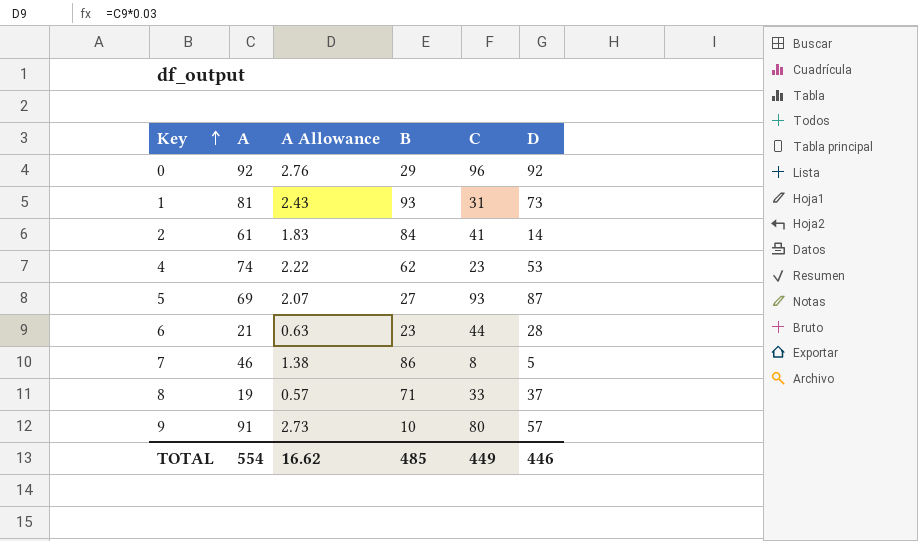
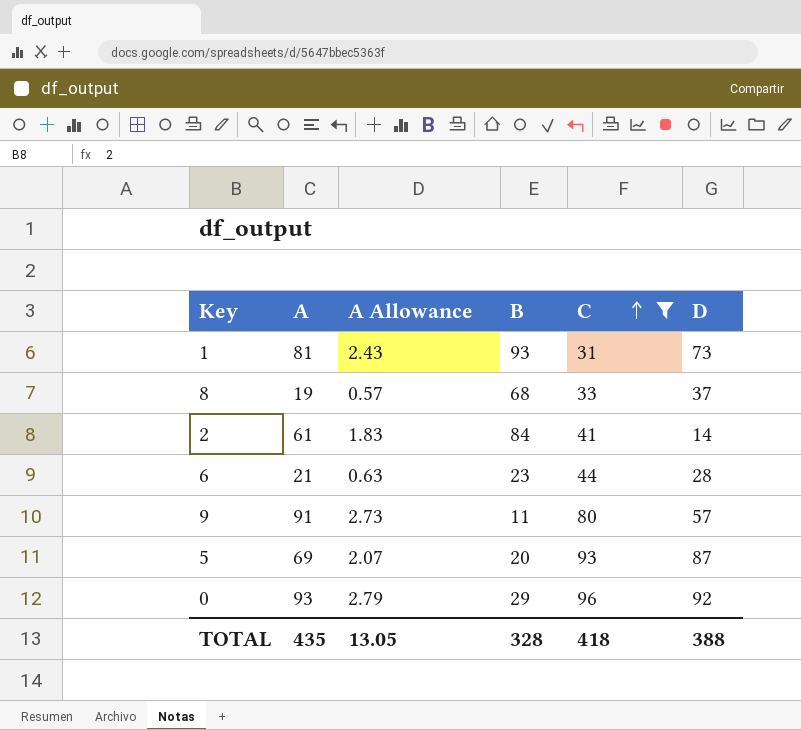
filter: none -> C >= 31
row order: Key ascending -> C ascending
8 | B: 71 -> 68
9 | B: 10 -> 11
5 | B: 27 -> 20
0 | A: 92 -> 93
0 | A Allowance: 2.76 -> 2.79
TOTAL | A: 554 -> 435
TOTAL | A Allowance: 16.62 -> 13.05
TOTAL | B: 485 -> 328
TOTAL | C: 449 -> 418
TOTAL | D: 446 -> 388

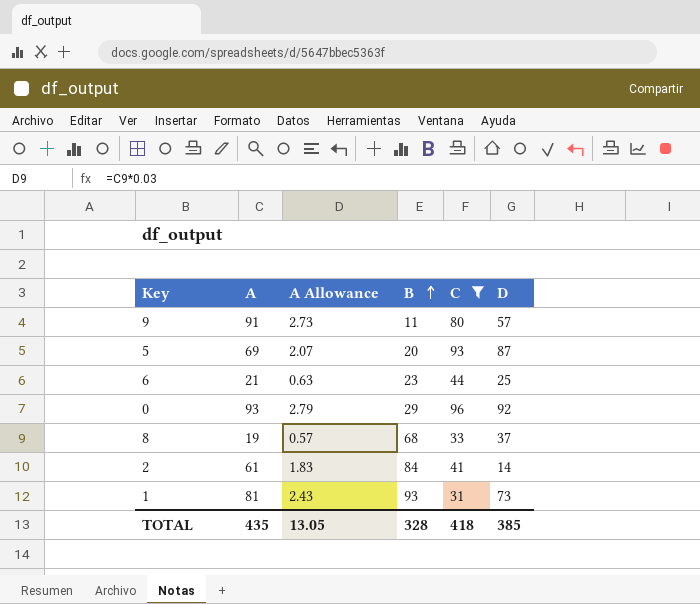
row order: C ascending -> B ascending
6 | D: 28 -> 25
TOTAL | D: 388 -> 385

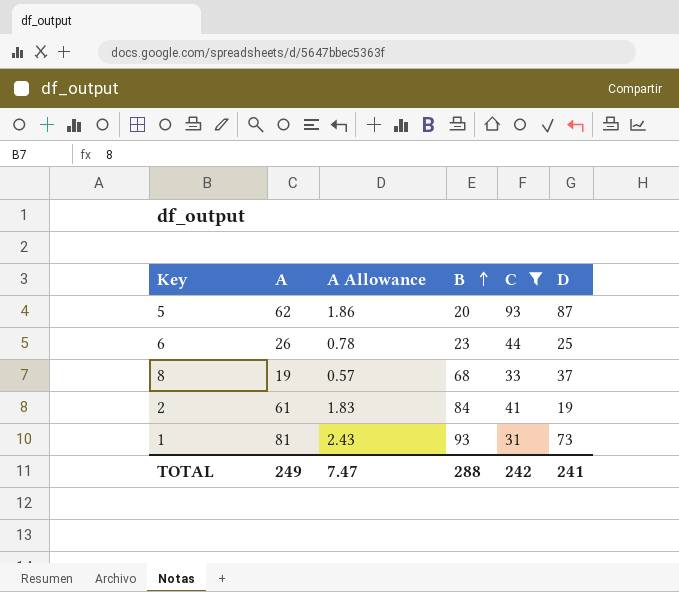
row 9: 91 | 2.73 | 11 | 80 | 57 -> none
row 0: 93 | 2.79 | 29 | 96 | 92 -> none
5 | A: 69 -> 62
5 | A Allowance: 2.07 -> 1.86
6 | A: 21 -> 26
6 | A Allowance: 0.63 -> 0.78
2 | D: 14 -> 19
TOTAL | A: 435 -> 249
TOTAL | A Allowance: 13.05 -> 7.47
TOTAL | B: 328 -> 288
TOTAL | C: 418 -> 242
TOTAL | D: 385 -> 241

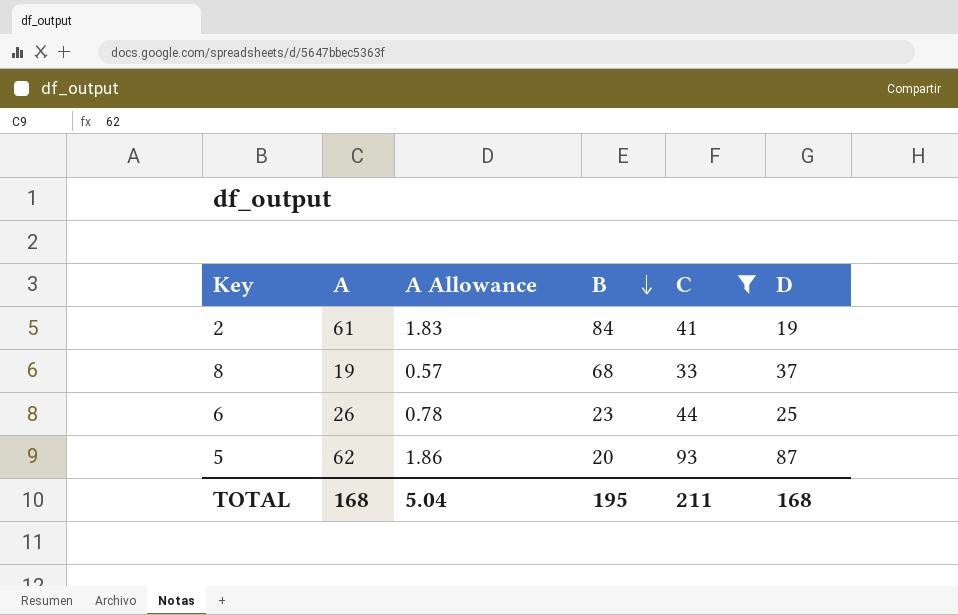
row order: B ascending -> B descending
row 1: 81 | 2.43 | 93 | 31 | 73 -> none
TOTAL | A: 249 -> 168
TOTAL | A Allowance: 7.47 -> 5.04
TOTAL | B: 288 -> 195
TOTAL | C: 242 -> 211
TOTAL | D: 241 -> 168

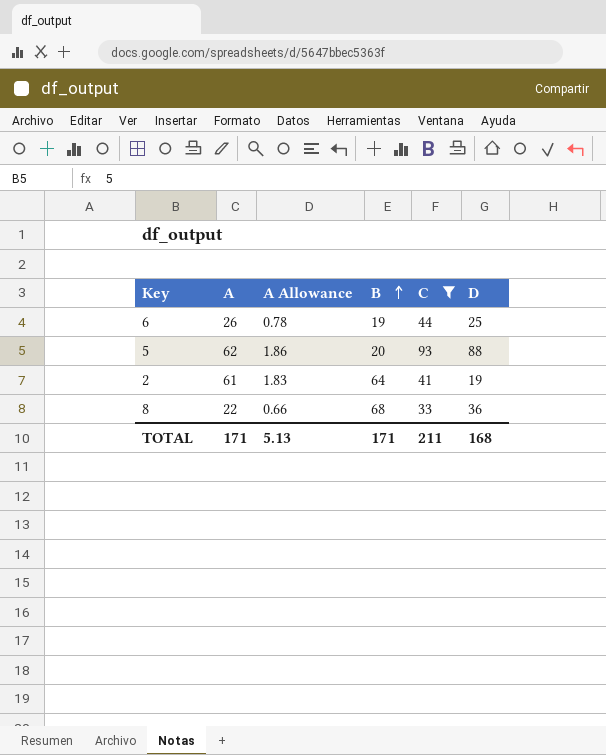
row order: B descending -> B ascending
6 | B: 23 -> 19
5 | D: 87 -> 88
2 | B: 84 -> 64
8 | A: 19 -> 22
8 | A Allowance: 0.57 -> 0.66
8 | D: 37 -> 36
TOTAL | A: 168 -> 171
TOTAL | A Allowance: 5.04 -> 5.13
TOTAL | B: 195 -> 171

